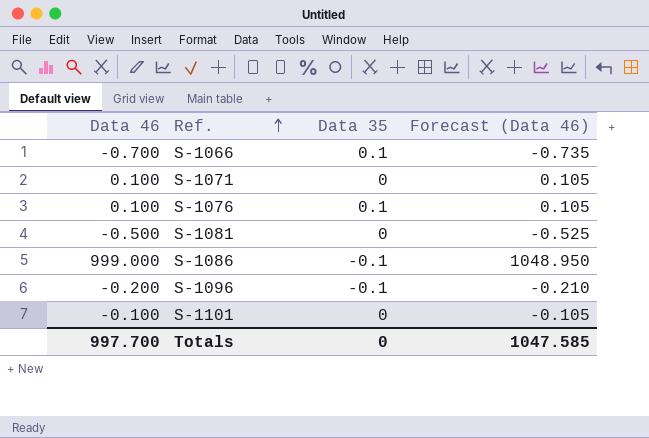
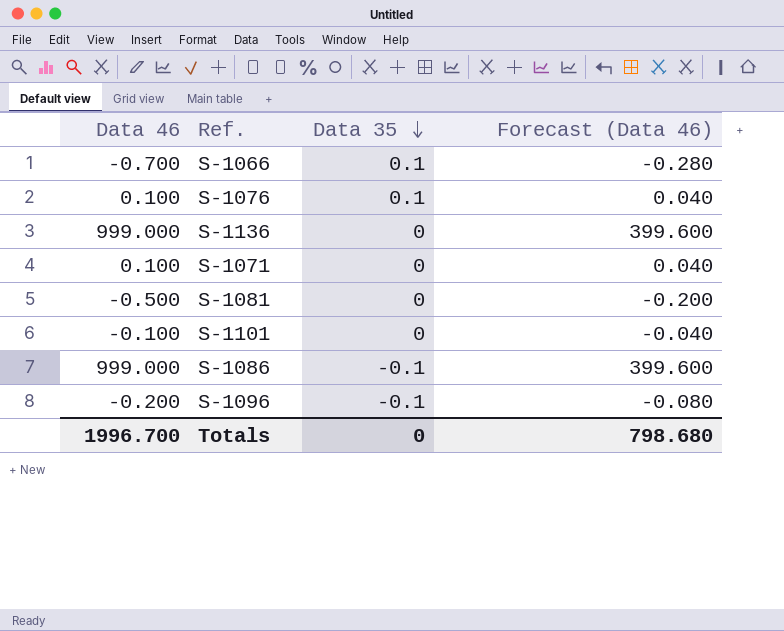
row order: Ref. ascending -> Data 35 descending
column Forecast (Data 46) | formula: [Data 46] * 1.05 -> [Data 46] * 0.4
row S-1136: none -> 999.000 | 0 | 399.600
Totals | Data 46: 997.700 -> 1996.700
Totals | Forecast (Data 46): 1047.585 -> 798.680

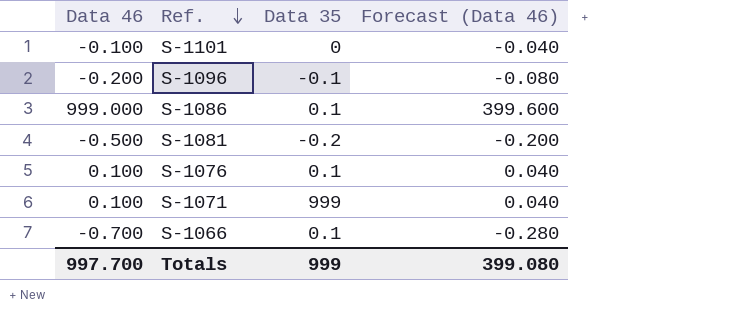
row order: Data 35 descending -> Ref. descending
row S-1136: 999.000 | 0 | 399.600 -> none
S-1086 | Data 35: -0.1 -> 0.1
S-1081 | Data 35: 0 -> -0.2
S-1071 | Data 35: 0 -> 999
Totals | Data 46: 1996.700 -> 997.700
Totals | Data 35: 0 -> 999
Totals | Forecast (Data 46): 798.680 -> 399.080

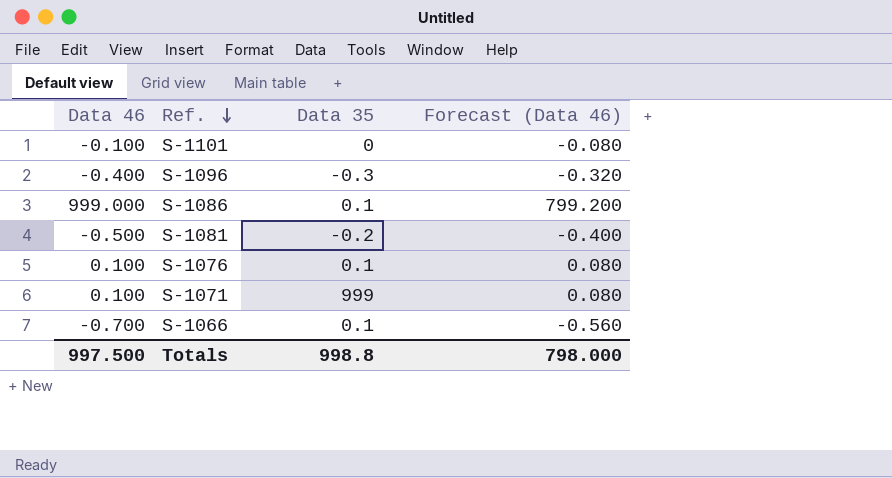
column Forecast (Data 46) | formula: [Data 46] * 0.4 -> [Data 46] * 0.8
S-1096 | Data 46: -0.200 -> -0.400
S-1096 | Data 35: -0.1 -> -0.3
Totals | Data 46: 997.700 -> 997.500
Totals | Data 35: 999 -> 998.8
Totals | Forecast (Data 46): 399.080 -> 798.000

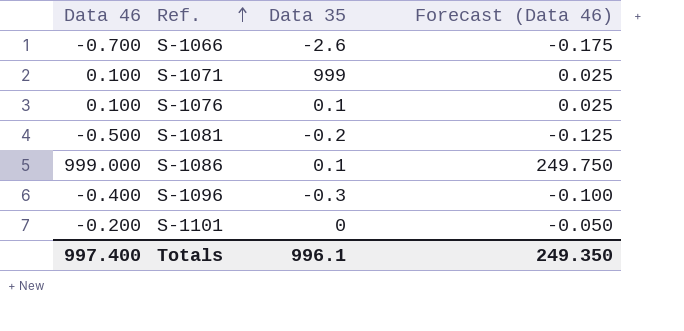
row order: Ref. descending -> Ref. ascending
column Forecast (Data 46) | formula: [Data 46] * 0.8 -> [Data 46] * 0.25
S-1066 | Data 35: 0.1 -> -2.6
S-1101 | Data 46: -0.100 -> -0.200
Totals | Data 46: 997.500 -> 997.400
Totals | Data 35: 998.8 -> 996.1
Totals | Forecast (Data 46): 798.000 -> 249.350

